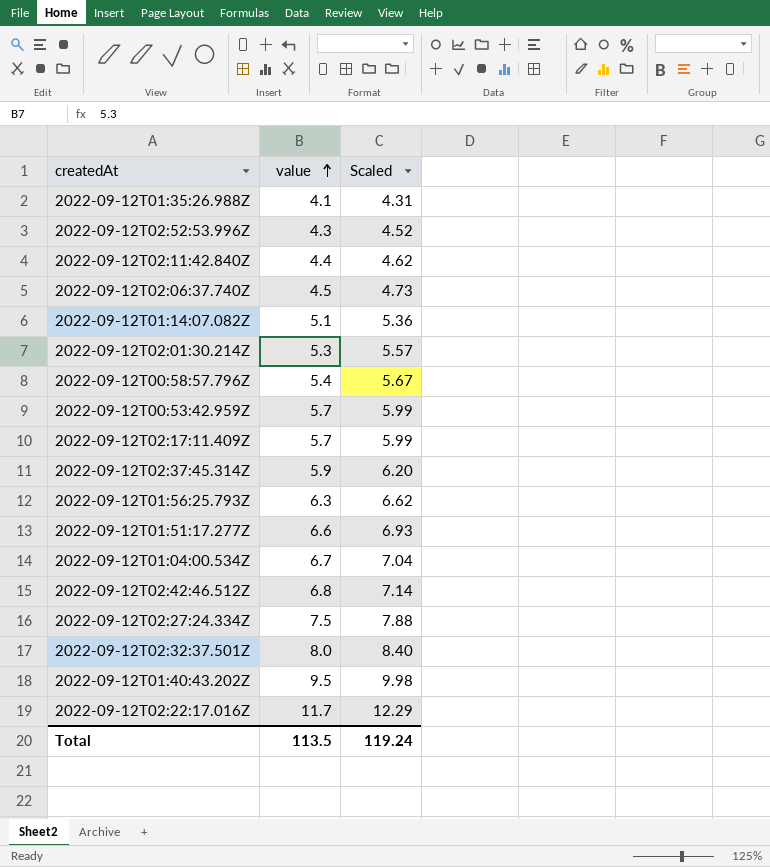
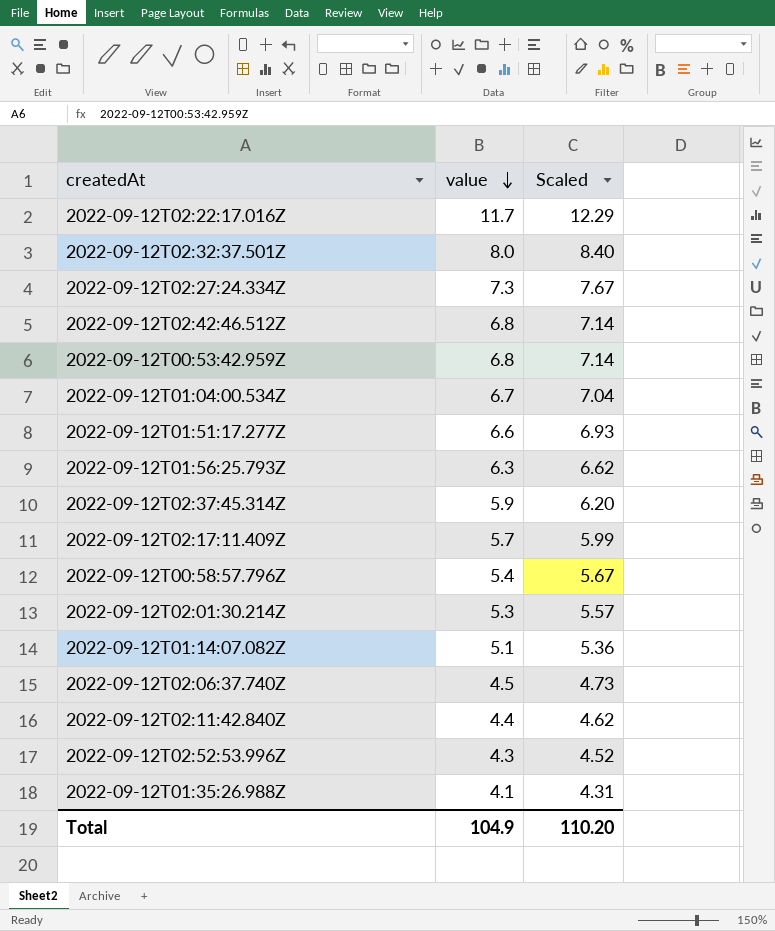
row order: value ascending -> value descending
row 2022-09-12T01:40:43.202Z: 9.5 | 9.98 -> none
2022-09-12T02:27:24.334Z | value: 7.5 -> 7.3
2022-09-12T02:27:24.334Z | Scaled: 7.88 -> 7.67
2022-09-12T00:53:42.959Z | value: 5.7 -> 6.8
2022-09-12T00:53:42.959Z | Scaled: 5.99 -> 7.14
Total | value: 113.5 -> 104.9
Total | Scaled: 119.24 -> 110.20

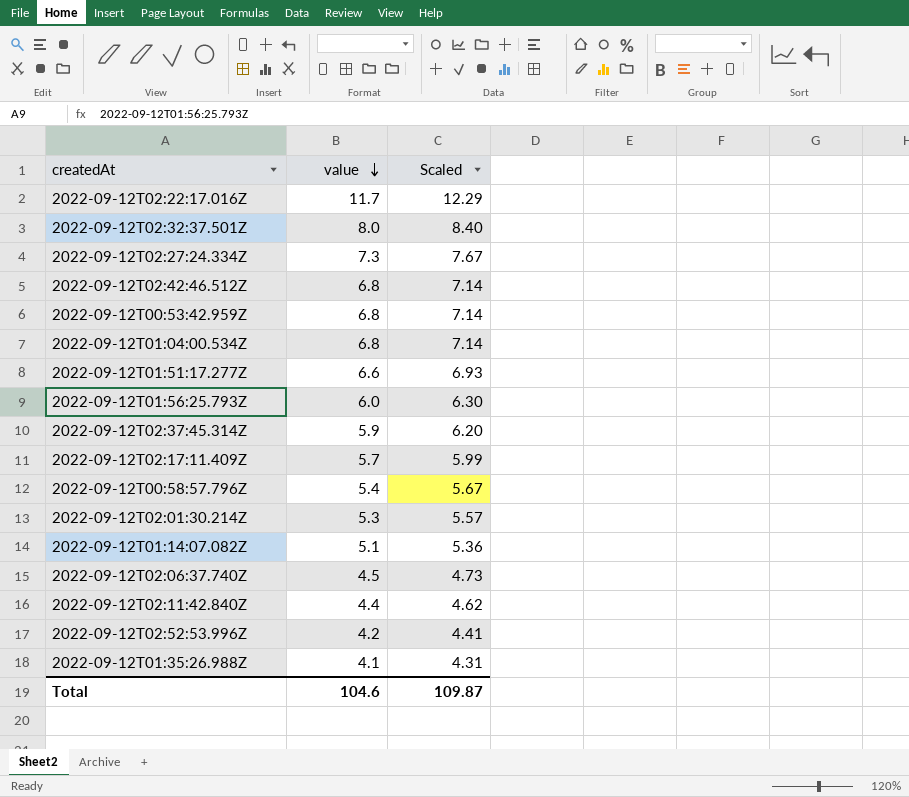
2022-09-12T01:04:00.534Z | value: 6.7 -> 6.8
2022-09-12T01:04:00.534Z | Scaled: 7.04 -> 7.14
2022-09-12T01:56:25.793Z | value: 6.3 -> 6.0
2022-09-12T01:56:25.793Z | Scaled: 6.62 -> 6.30
2022-09-12T02:52:53.996Z | value: 4.3 -> 4.2
2022-09-12T02:52:53.996Z | Scaled: 4.52 -> 4.41
Total | value: 104.9 -> 104.6
Total | Scaled: 110.20 -> 109.87

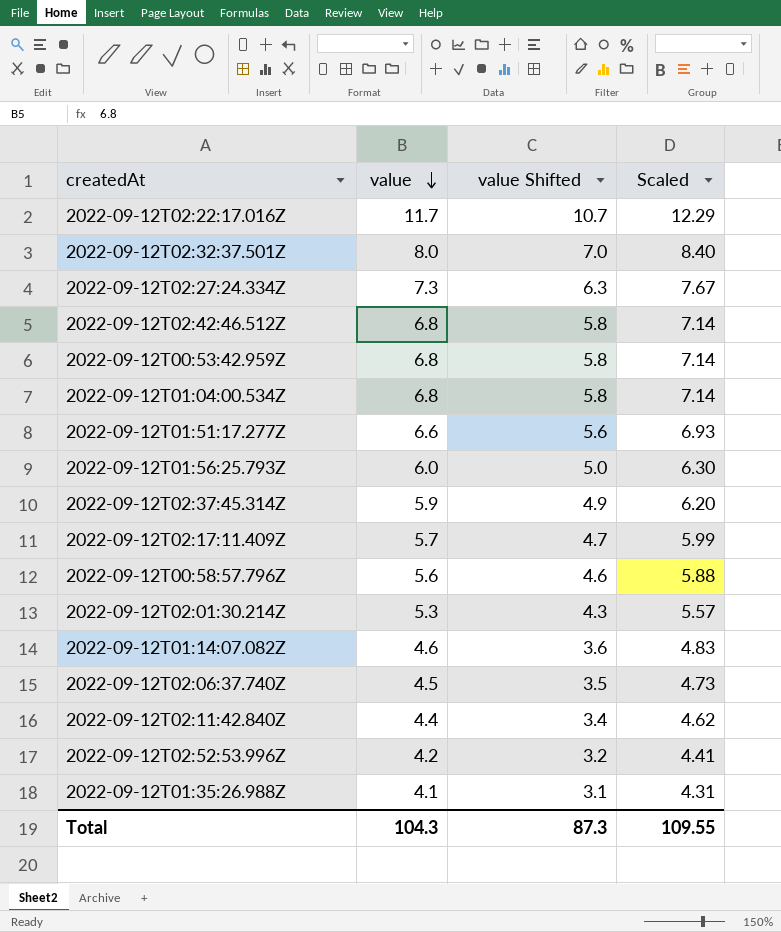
column value Shifted | formula: none -> [value] - 1
2022-09-12T00:58:57.796Z | value: 5.4 -> 5.6
2022-09-12T00:58:57.796Z | Scaled: 5.67 -> 5.88
2022-09-12T01:14:07.082Z | value: 5.1 -> 4.6
2022-09-12T01:14:07.082Z | Scaled: 5.36 -> 4.83
Total | value: 104.6 -> 104.3
Total | Scaled: 109.87 -> 109.55

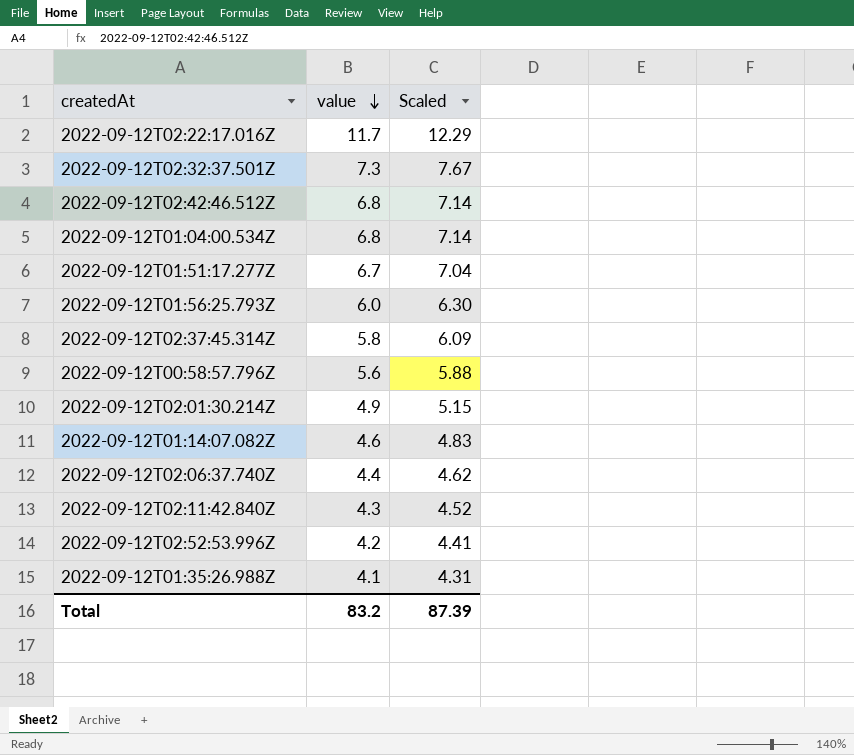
column value Shifted | formula: [value] - 1 -> none
row 2022-09-12T02:27:24.334Z: 7.3 | 6.3 | 7.67 -> none
row 2022-09-12T00:53:42.959Z: 6.8 | 5.8 | 7.14 -> none
row 2022-09-12T02:17:11.409Z: 5.7 | 4.7 | 5.99 -> none
2022-09-12T02:32:37.501Z | value: 8.0 -> 7.3
2022-09-12T02:32:37.501Z | Scaled: 8.40 -> 7.67
2022-09-12T01:51:17.277Z | value: 6.6 -> 6.7
2022-09-12T01:51:17.277Z | Scaled: 6.93 -> 7.04
2022-09-12T02:37:45.314Z | value: 5.9 -> 5.8
2022-09-12T02:37:45.314Z | Scaled: 6.20 -> 6.09
2022-09-12T02:01:30.214Z | value: 5.3 -> 4.9
2022-09-12T02:01:30.214Z | Scaled: 5.57 -> 5.15
2022-09-12T02:06:37.740Z | value: 4.5 -> 4.4
2022-09-12T02:06:37.740Z | Scaled: 4.73 -> 4.62
2022-09-12T02:11:42.840Z | value: 4.4 -> 4.3
2022-09-12T02:11:42.840Z | Scaled: 4.62 -> 4.52
Total | value: 104.3 -> 83.2
Total | Scaled: 109.55 -> 87.39

